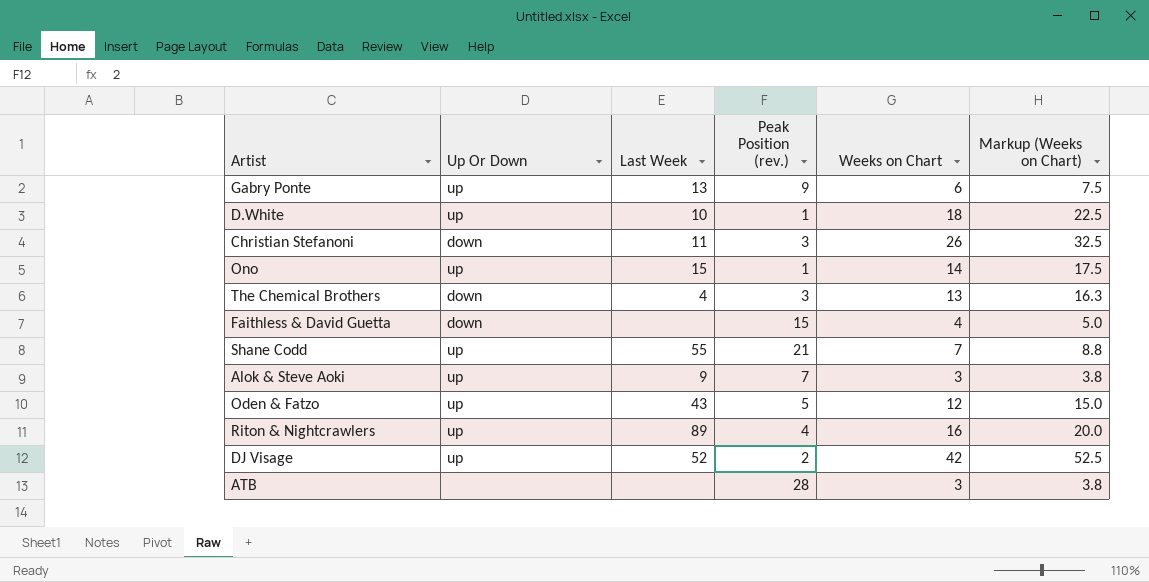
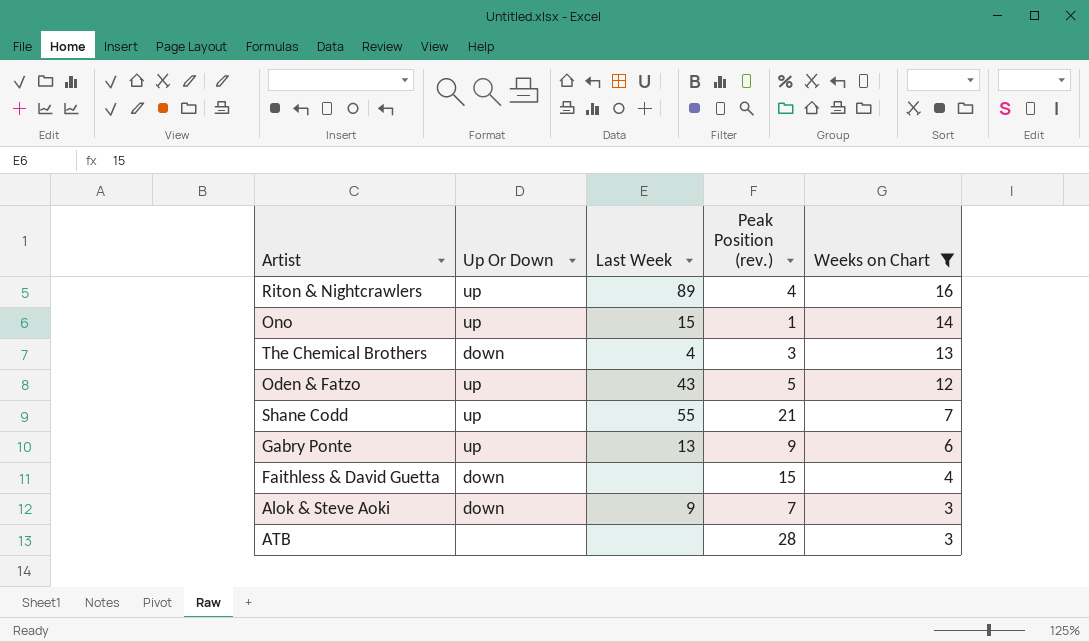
filter: none -> Weeks on Chart <= 16
row order: none -> Weeks on Chart descending
column Markup (Weeks on Chart) | formula: [Weeks on Chart] * 1.25 -> none
Alok & Steve Aoki | Up Or Down: up -> down

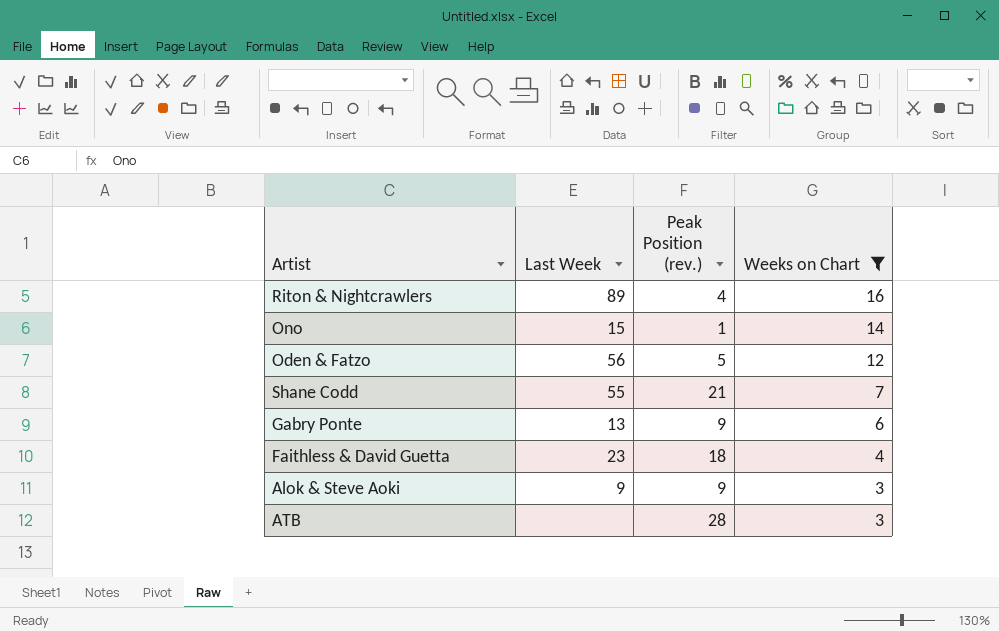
column Up Or Down | position: 2 -> none
row The Chemical Brothers: down | 4 | 3 | 13 -> none
Oden & Fatzo | Last Week: 43 -> 56
Faithless & David Guetta | Last Week: none -> 23
Faithless & David Guetta | Peak Position (rev.): 15 -> 18
Alok & Steve Aoki | Peak Position (rev.): 7 -> 9

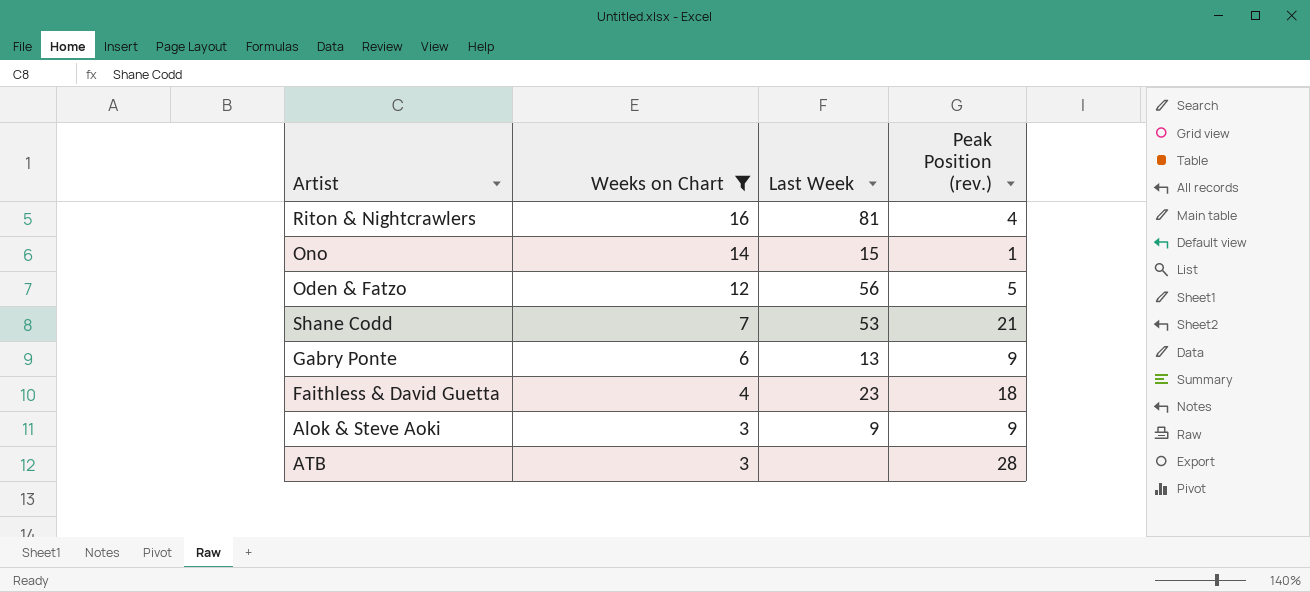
column Weeks on Chart | position: 4 -> 2
Riton & Nightcrawlers | Last Week: 89 -> 81
Shane Codd | Last Week: 55 -> 53

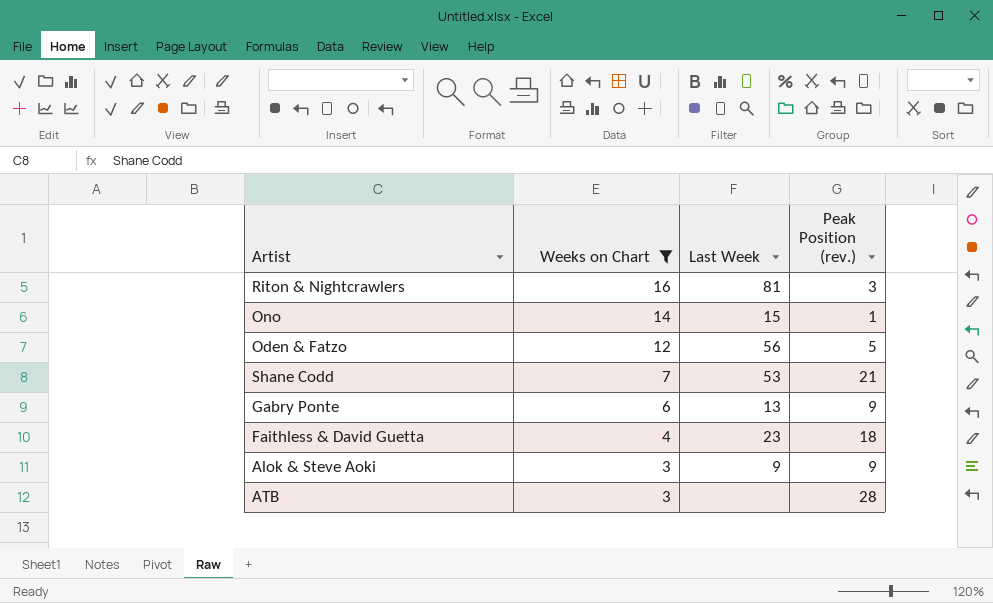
Riton & Nightcrawlers | Peak Position (rev.): 4 -> 3

